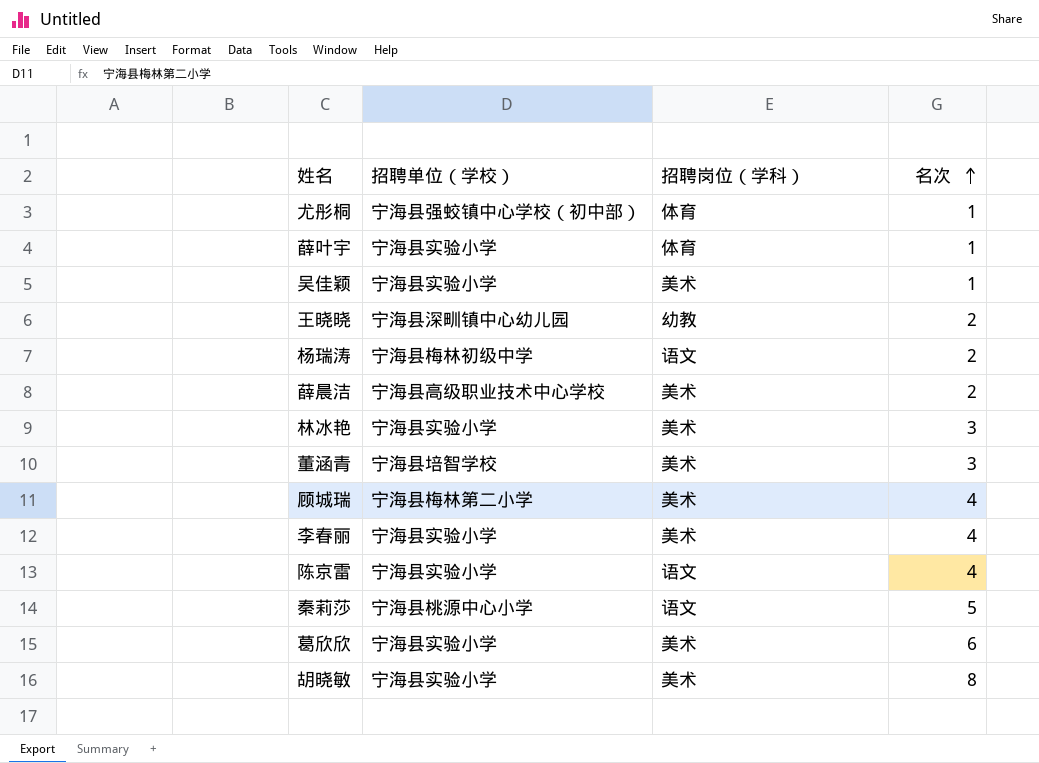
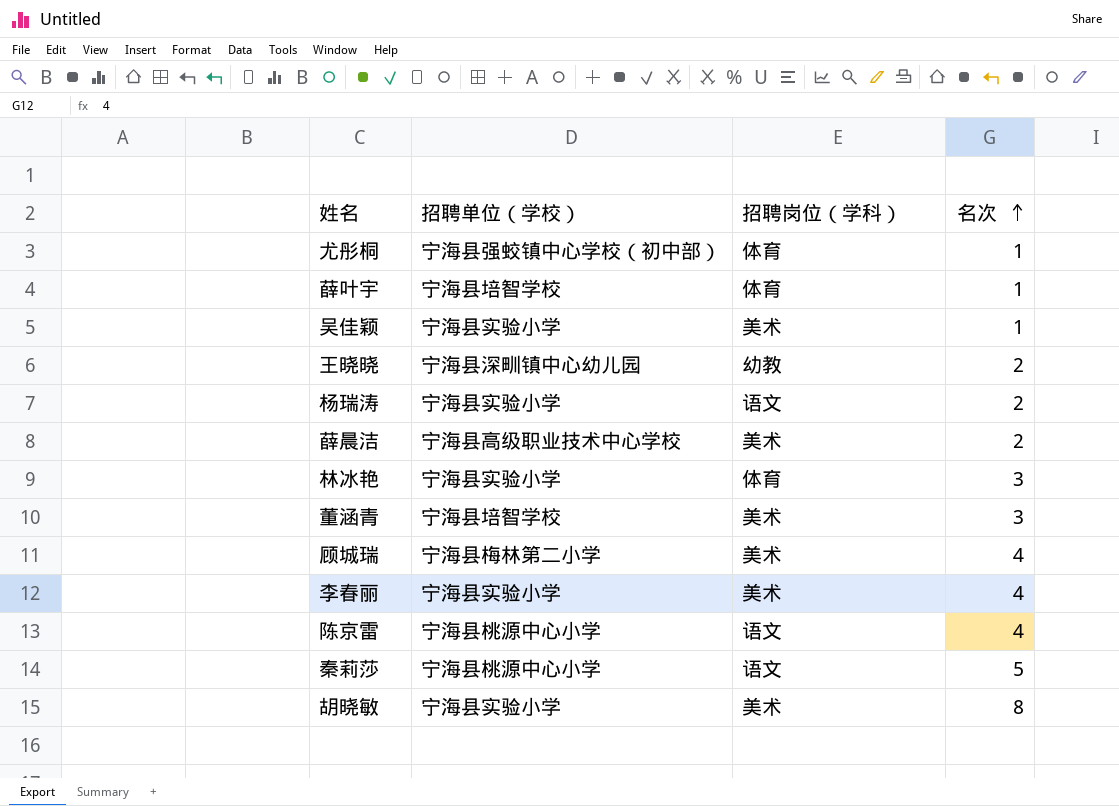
row 葛欣欣: 宁海县实验小学 | 美术 | 6 -> none
薛叶宇 | 招聘单位（学校）: 宁海县实验小学 -> 宁海县培智学校
杨瑞涛 | 招聘单位（学校）: 宁海县梅林初级中学 -> 宁海县实验小学
林冰艳 | 招聘岗位（学科）: 美术 -> 体育
陈京雷 | 招聘单位（学校）: 宁海县实验小学 -> 宁海县桃源中心小学

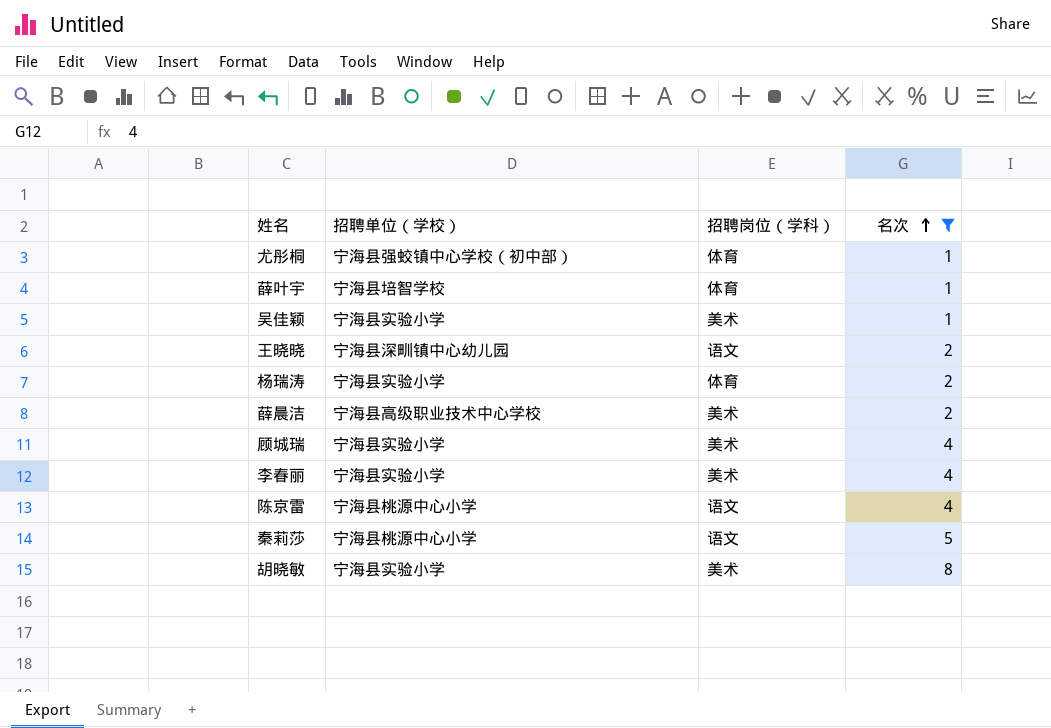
filter: none -> 名次 != 3
王晓晓 | 招聘岗位（学科）: 幼教 -> 语文
杨瑞涛 | 招聘岗位（学科）: 语文 -> 体育
顾城瑞 | 招聘单位（学校）: 宁海县梅林第二小学 -> 宁海县实验小学

